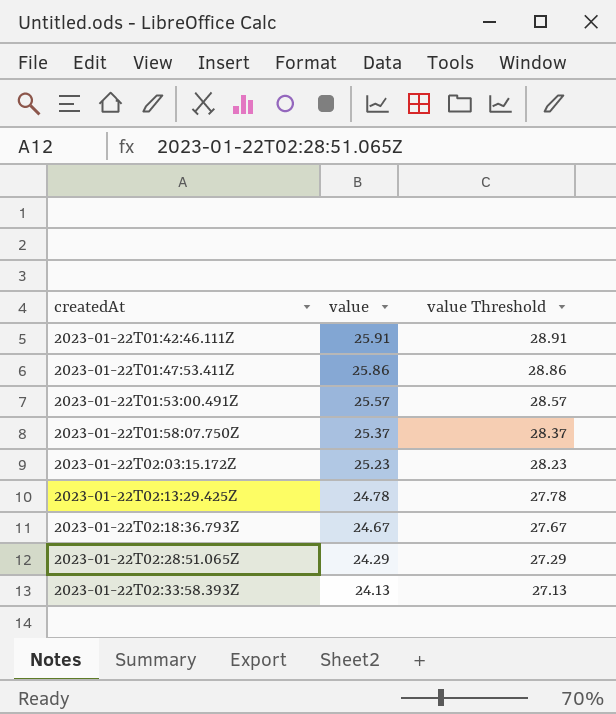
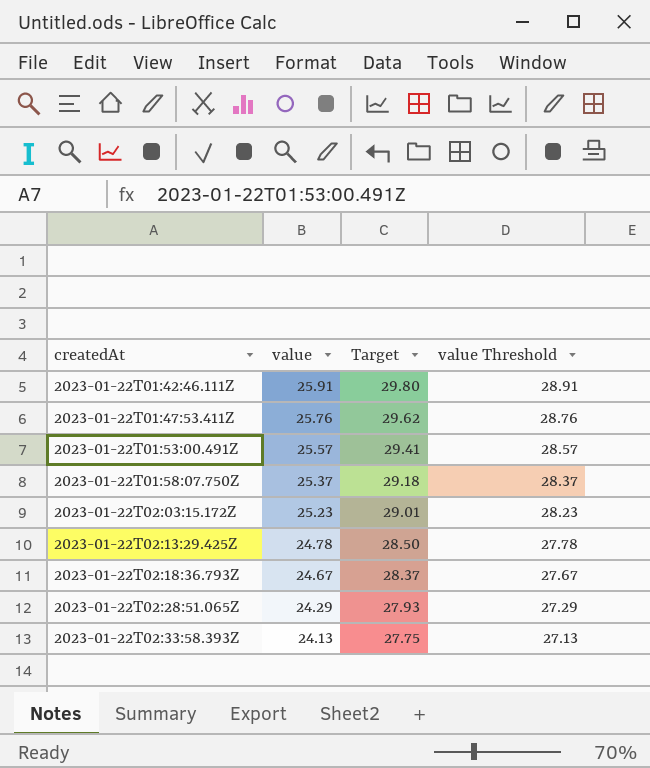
column Target | formula: none -> [value] * 1.15
2023-01-22T01:47:53.411Z | value: 25.86 -> 25.76
2023-01-22T01:47:53.411Z | value Threshold: 28.86 -> 28.76

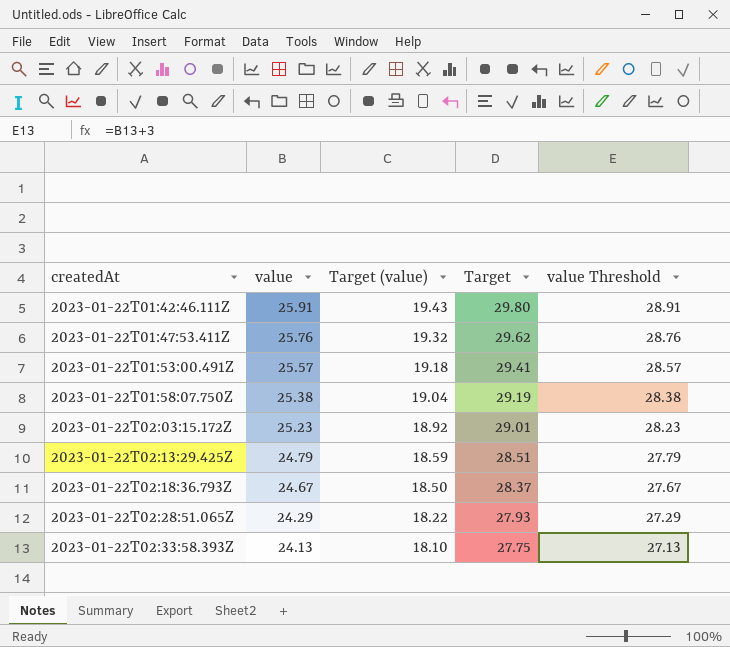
column Target (value) | formula: none -> [value] * 0.75
2023-01-22T01:58:07.750Z | value: 25.37 -> 25.38
2023-01-22T01:58:07.750Z | Target: 29.18 -> 29.19
2023-01-22T01:58:07.750Z | value Threshold: 28.37 -> 28.38
2023-01-22T02:13:29.425Z | value: 24.78 -> 24.79
2023-01-22T02:13:29.425Z | Target: 28.50 -> 28.51
2023-01-22T02:13:29.425Z | value Threshold: 27.78 -> 27.79

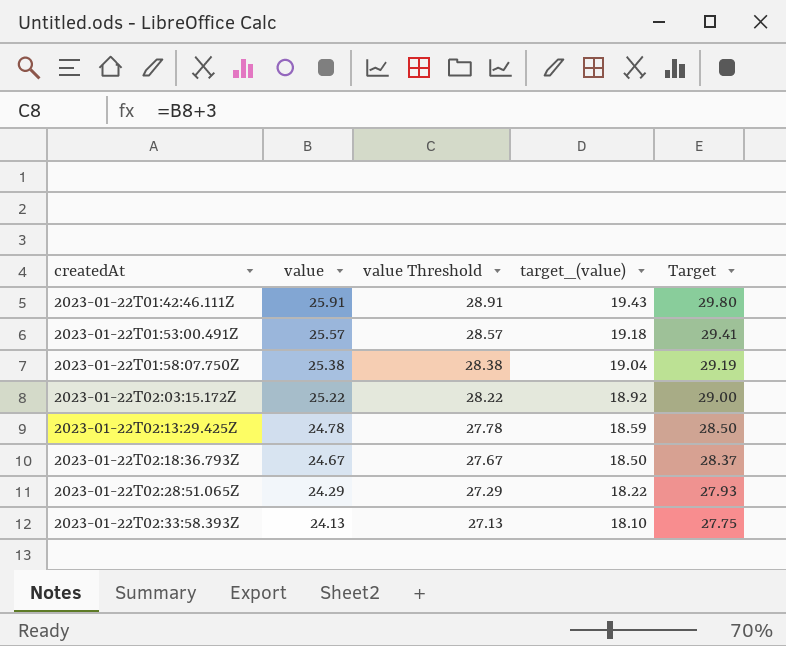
column value Threshold | position: 5 -> 3
column name: Target (value) -> target_(value)
row 2023-01-22T01:47:53.411Z: 25.76 | 19.32 | 29.62 | 28.76 -> none
2023-01-22T02:03:15.172Z | value: 25.23 -> 25.22
2023-01-22T02:03:15.172Z | value Threshold: 28.23 -> 28.22
2023-01-22T02:03:15.172Z | Target: 29.01 -> 29.00
2023-01-22T02:13:29.425Z | value: 24.79 -> 24.78
2023-01-22T02:13:29.425Z | value Threshold: 27.79 -> 27.78
2023-01-22T02:13:29.425Z | Target: 28.51 -> 28.50

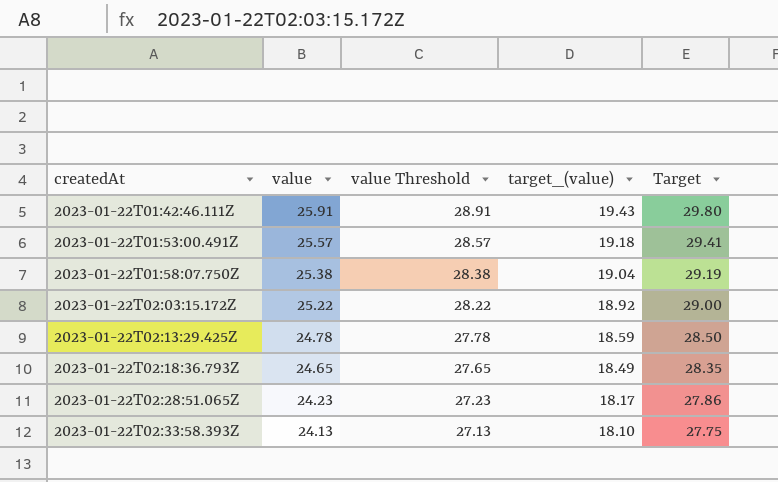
2023-01-22T02:18:36.793Z | value: 24.67 -> 24.65
2023-01-22T02:18:36.793Z | value Threshold: 27.67 -> 27.65
2023-01-22T02:18:36.793Z | target_(value): 18.50 -> 18.49
2023-01-22T02:18:36.793Z | Target: 28.37 -> 28.35
2023-01-22T02:28:51.065Z | value: 24.29 -> 24.23
2023-01-22T02:28:51.065Z | value Threshold: 27.29 -> 27.23
2023-01-22T02:28:51.065Z | target_(value): 18.22 -> 18.17
2023-01-22T02:28:51.065Z | Target: 27.93 -> 27.86

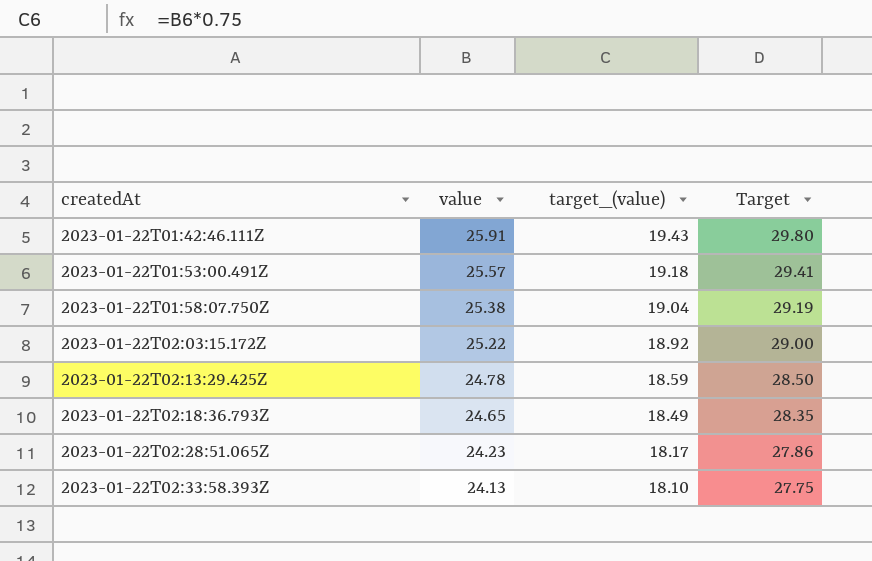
column value Threshold | formula: [value] + 3 -> none

